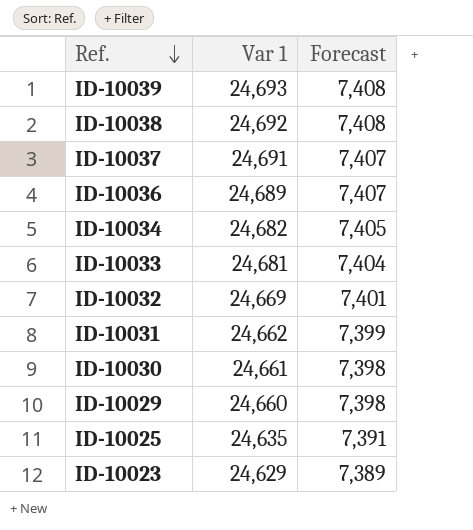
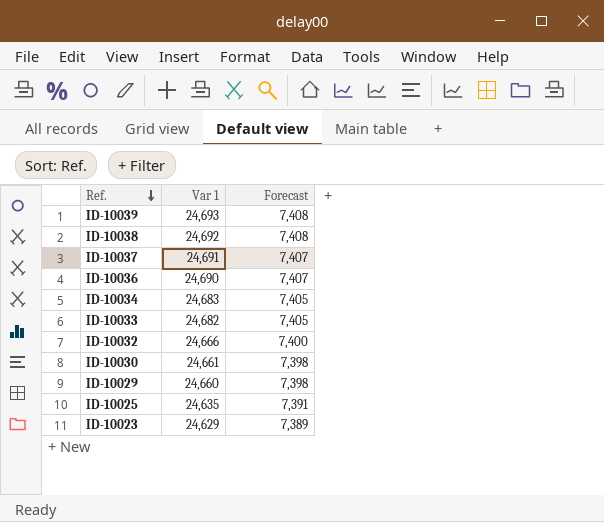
row ID-10031: 24,662 | 7,399 -> none
ID-10036 | Var 1: 24,689 -> 24,690
ID-10034 | Var 1: 24,682 -> 24,683
ID-10033 | Var 1: 24,681 -> 24,682
ID-10033 | Forecast: 7,404 -> 7,405
ID-10032 | Var 1: 24,669 -> 24,666
ID-10032 | Forecast: 7,401 -> 7,400

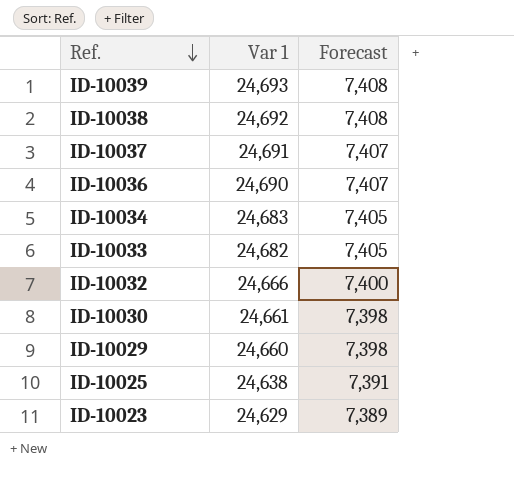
ID-10025 | Var 1: 24,635 -> 24,638

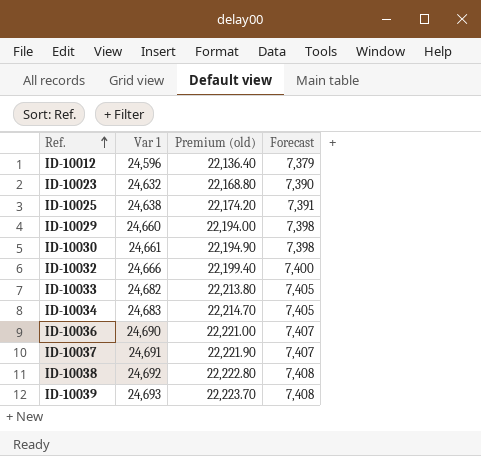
row order: Ref. descending -> Ref. ascending
column Premium (old) | formula: none -> [Var 1] * 0.9
row ID-10012: none -> 24,596 | 22,136.40 | 7,379
ID-10023 | Var 1: 24,629 -> 24,632
ID-10023 | Forecast: 7,389 -> 7,390

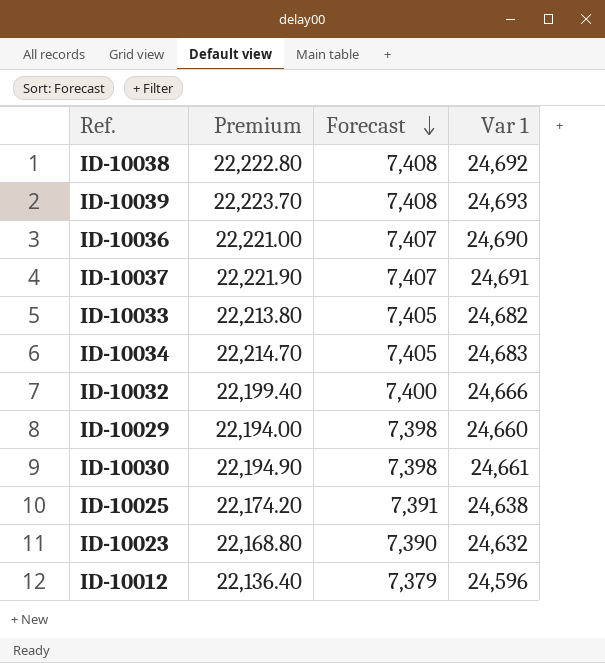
row order: Ref. ascending -> Forecast descending
column name: Premium (old) -> Premium
column Var 1 | position: 2 -> 4

